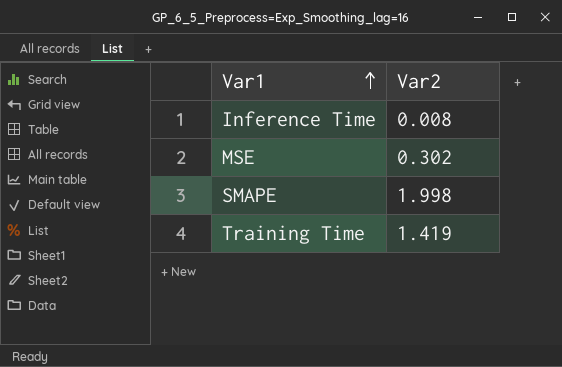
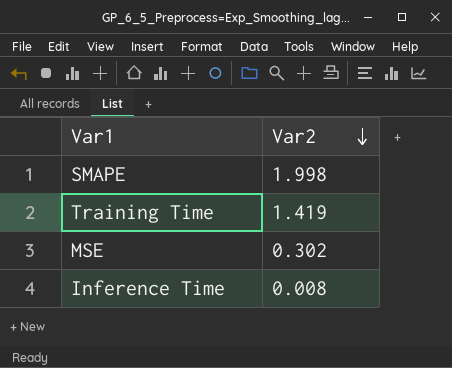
row order: Var1 ascending -> Var2 descending

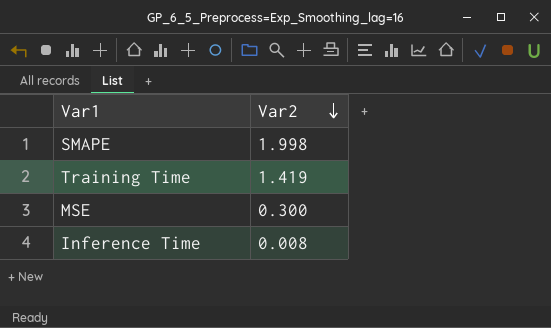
MSE | Var2: 0.302 -> 0.300

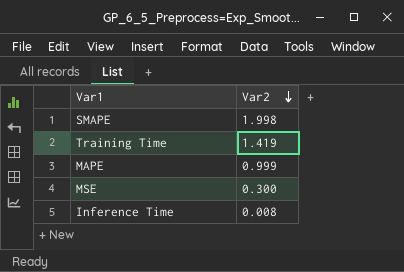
row MAPE: none -> 0.999

